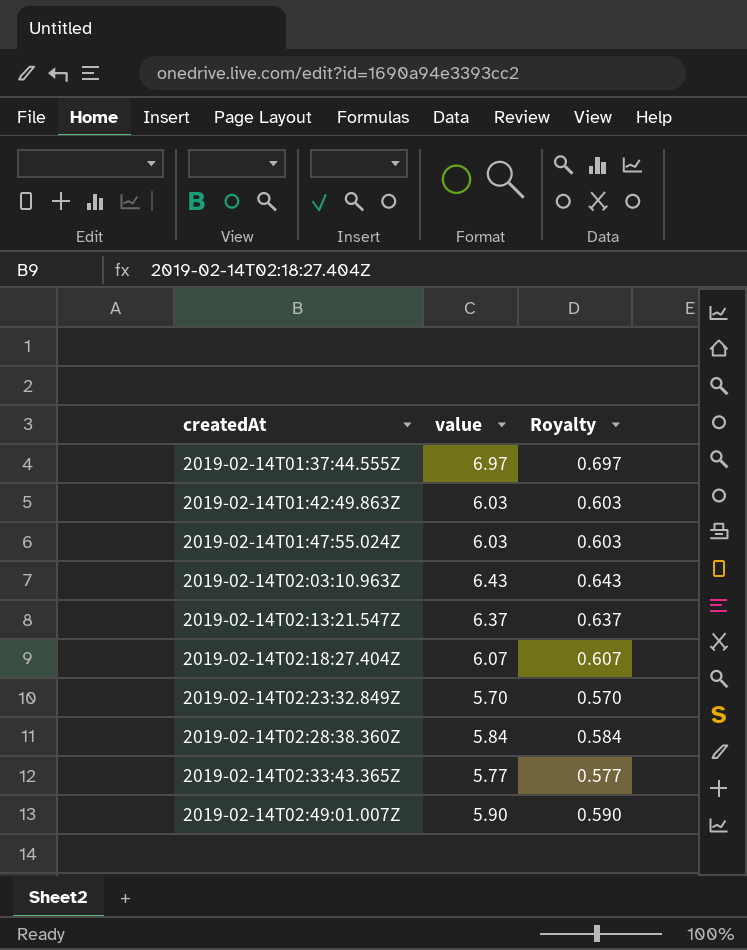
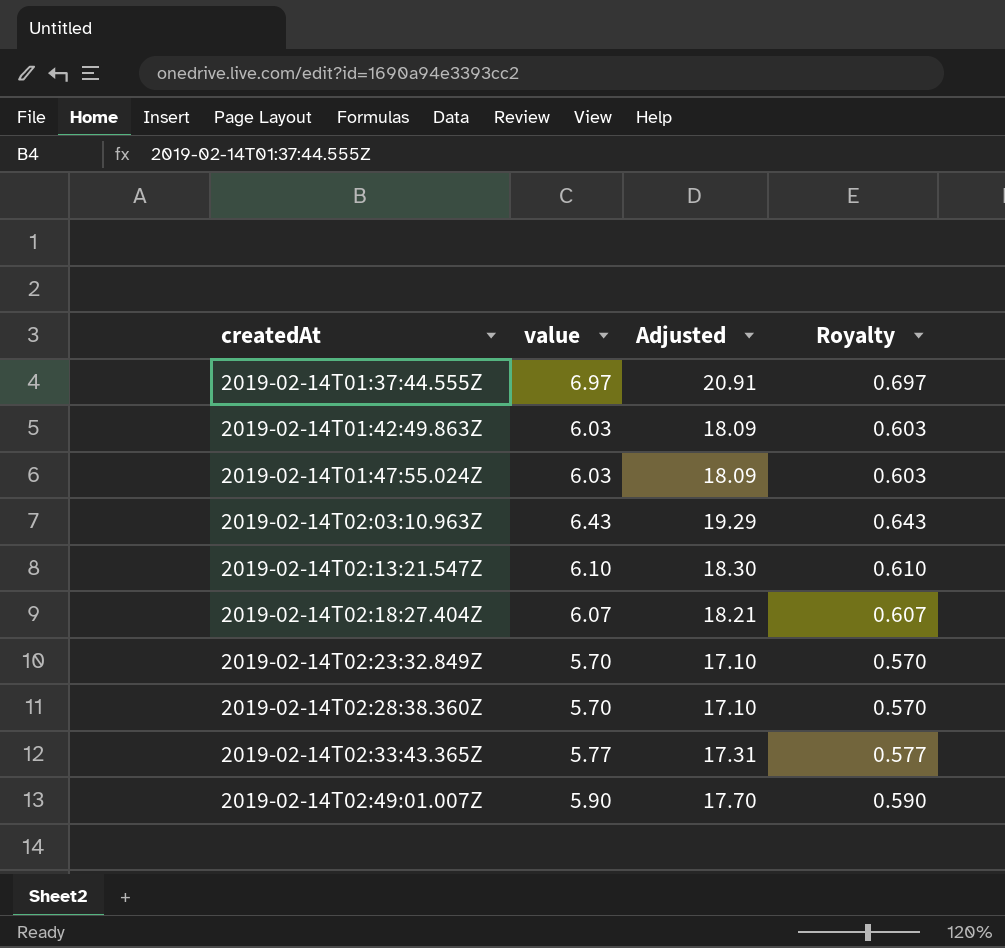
column Adjusted | formula: none -> [value] * 3
2019-02-14T02:13:21.547Z | value: 6.37 -> 6.10
2019-02-14T02:13:21.547Z | Royalty: 0.637 -> 0.610
2019-02-14T02:28:38.360Z | value: 5.84 -> 5.70
2019-02-14T02:28:38.360Z | Royalty: 0.584 -> 0.570

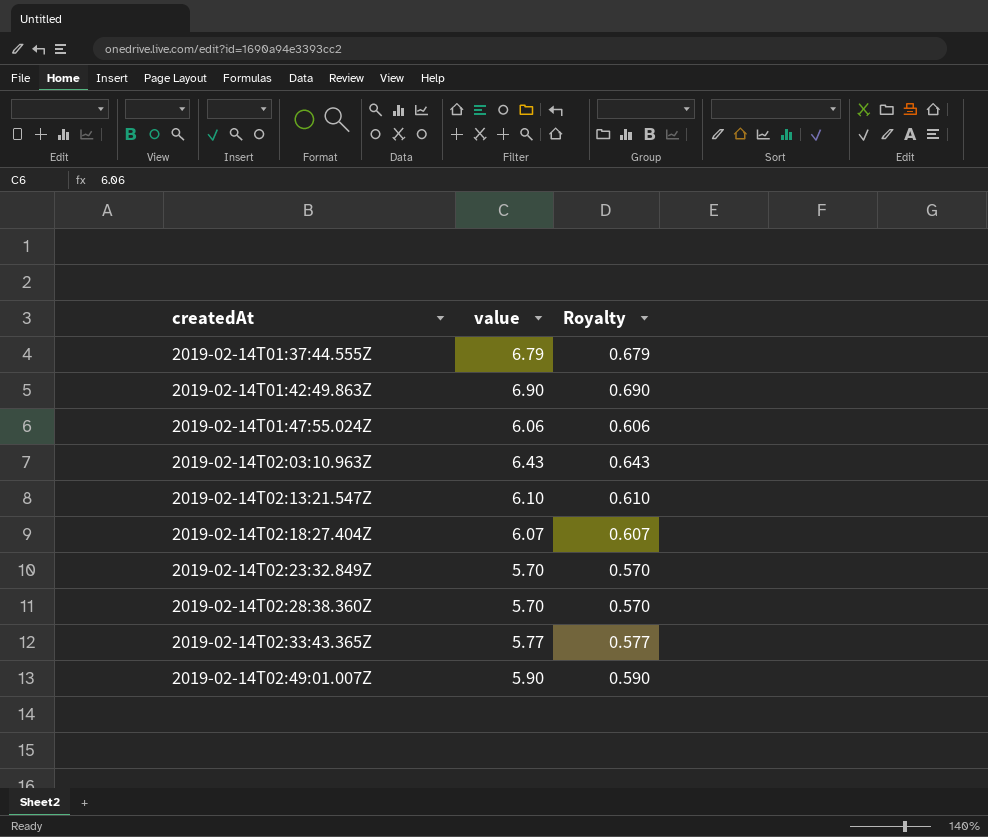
column Adjusted | formula: [value] * 3 -> none
2019-02-14T01:37:44.555Z | value: 6.97 -> 6.79
2019-02-14T01:37:44.555Z | Royalty: 0.697 -> 0.679
2019-02-14T01:42:49.863Z | value: 6.03 -> 6.90
2019-02-14T01:42:49.863Z | Royalty: 0.603 -> 0.690
2019-02-14T01:47:55.024Z | value: 6.03 -> 6.06
2019-02-14T01:47:55.024Z | Royalty: 0.603 -> 0.606

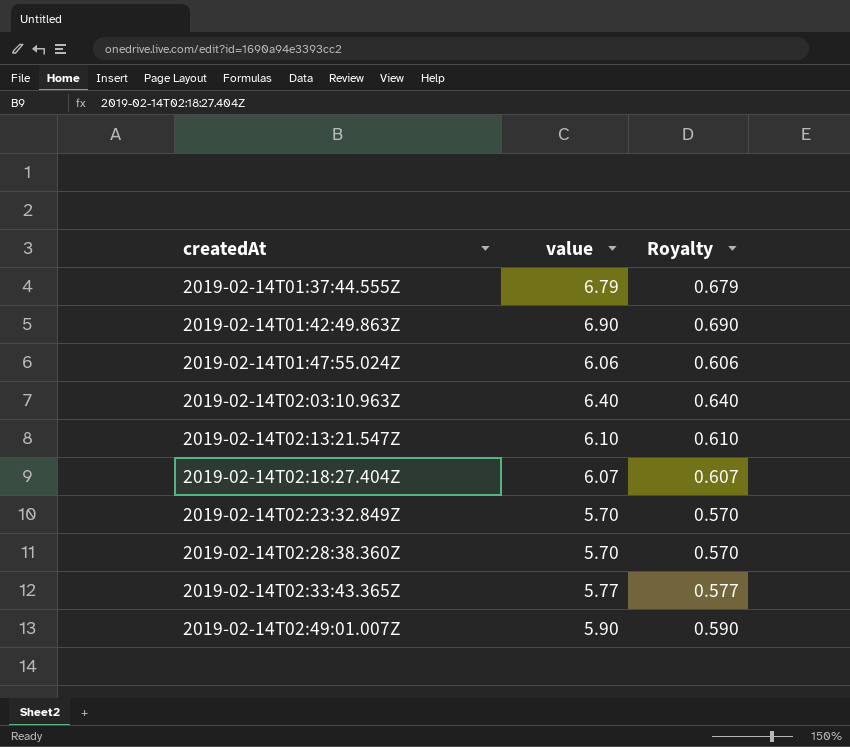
2019-02-14T02:03:10.963Z | value: 6.43 -> 6.40
2019-02-14T02:03:10.963Z | Royalty: 0.643 -> 0.640

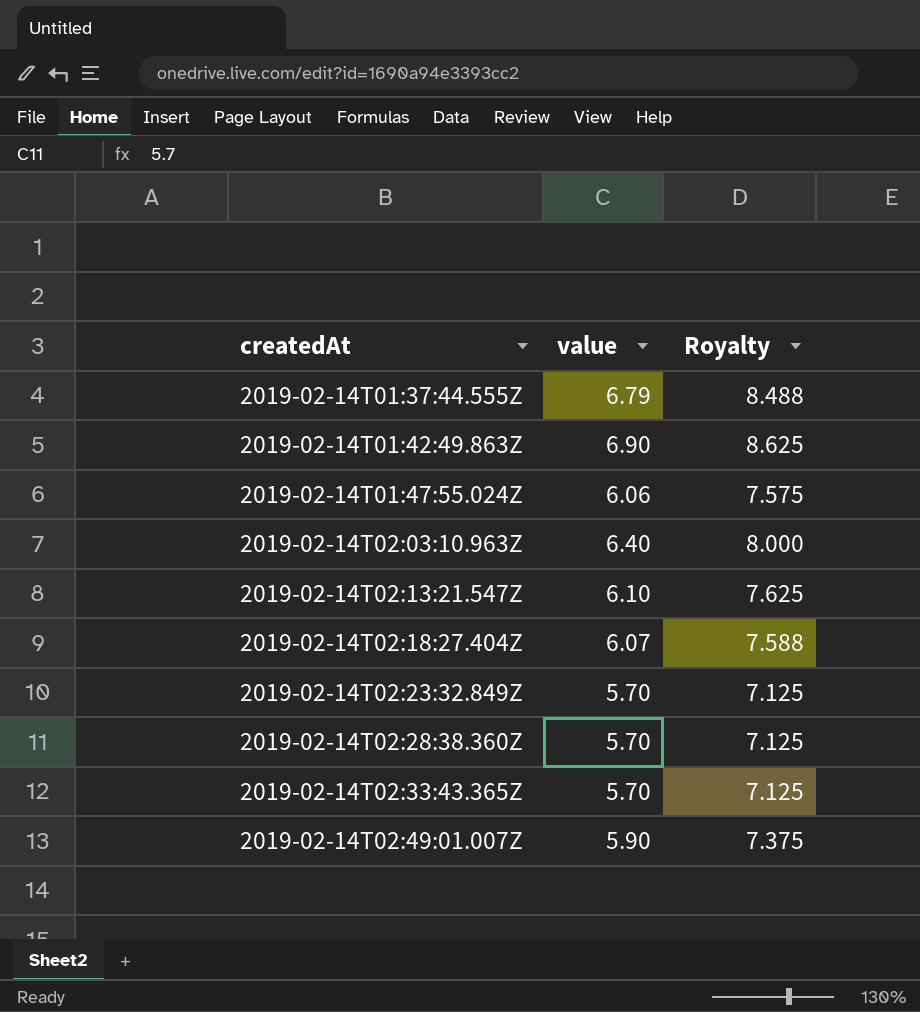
column Royalty | formula: [value] * 0.1 -> [value] * 1.25
2019-02-14T02:33:43.365Z | value: 5.77 -> 5.70

